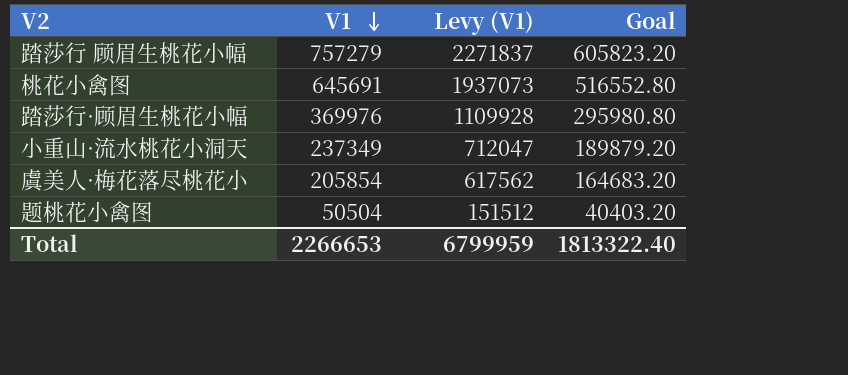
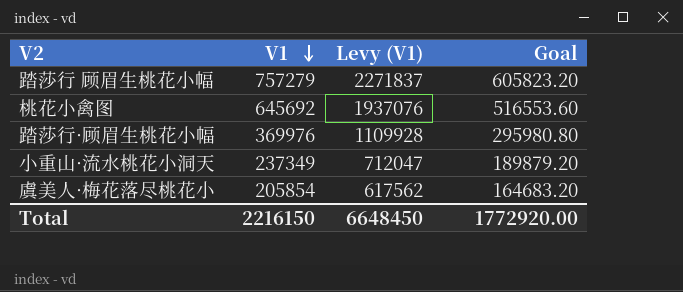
row 题桃花小禽图: 50504 | 151512 | 40403.20 -> none
桃花小禽图 | V1: 645691 -> 645692
桃花小禽图 | Levy (V1): 1937073 -> 1937076
桃花小禽图 | Goal: 516552.80 -> 516553.60
Total | V1: 2266653 -> 2216150
Total | Levy (V1): 6799959 -> 6648450
Total | Goal: 1813322.40 -> 1772920.00

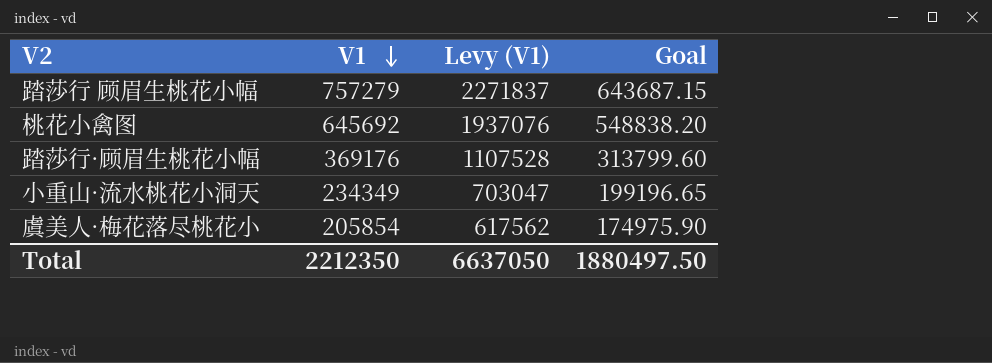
column Goal | formula: [V1] * 0.8 -> [V1] * 0.85
踏莎行·顾眉生桃花小幅 | V1: 369976 -> 369176
踏莎行·顾眉生桃花小幅 | Levy (V1): 1109928 -> 1107528
小重山·流水桃花小洞天 | V1: 237349 -> 234349
小重山·流水桃花小洞天 | Levy (V1): 712047 -> 703047
Total | V1: 2216150 -> 2212350
Total | Levy (V1): 6648450 -> 6637050
Total | Goal: 1772920.00 -> 1880497.50

